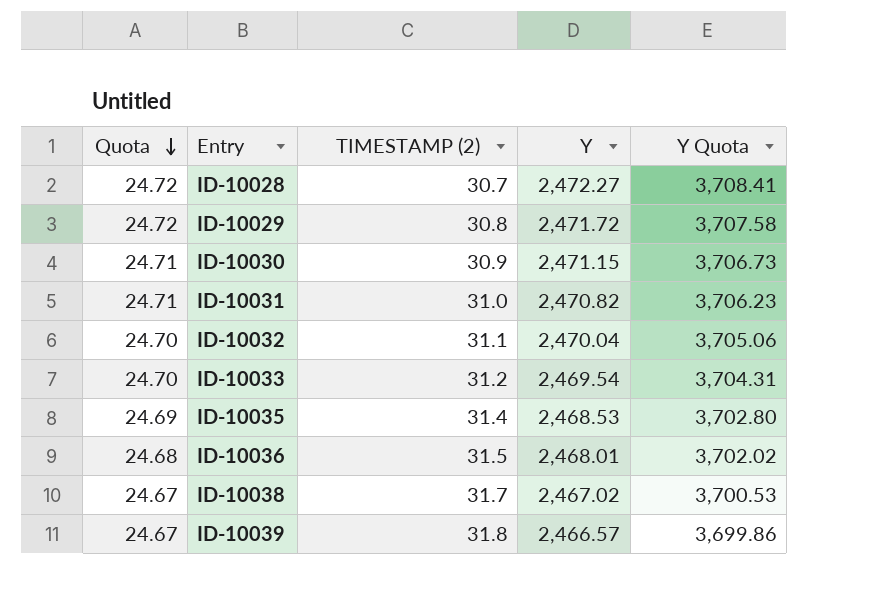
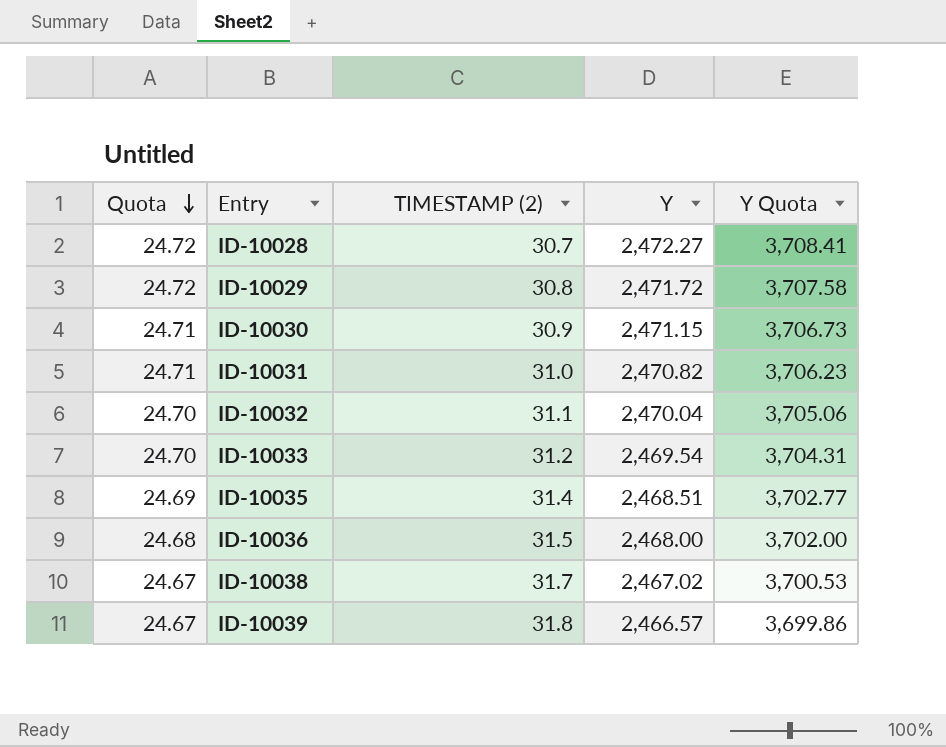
ID-10035 | Y: 2,468.53 -> 2,468.51
ID-10035 | Y Quota: 3,702.80 -> 3,702.77
ID-10036 | Y: 2,468.01 -> 2,468.00
ID-10036 | Y Quota: 3,702.02 -> 3,702.00

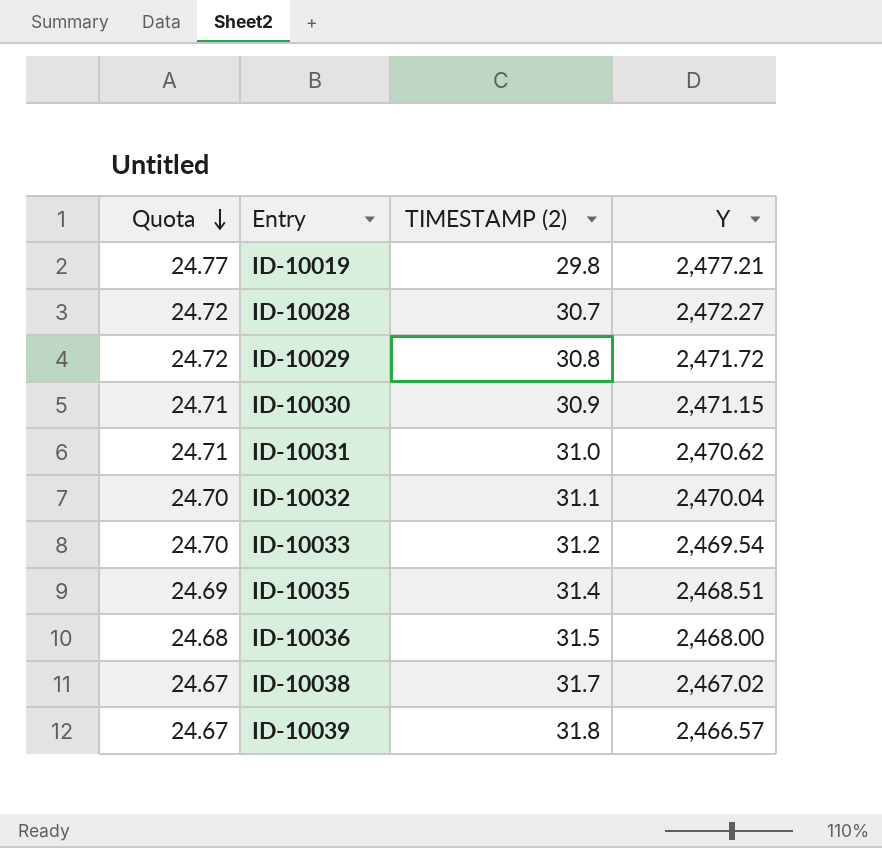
column Y Quota | formula: [Y] * 1.5 -> none
row ID-10019: none -> 24.77 | 29.8 | 2,477.21
ID-10031 | Y: 2,470.82 -> 2,470.62

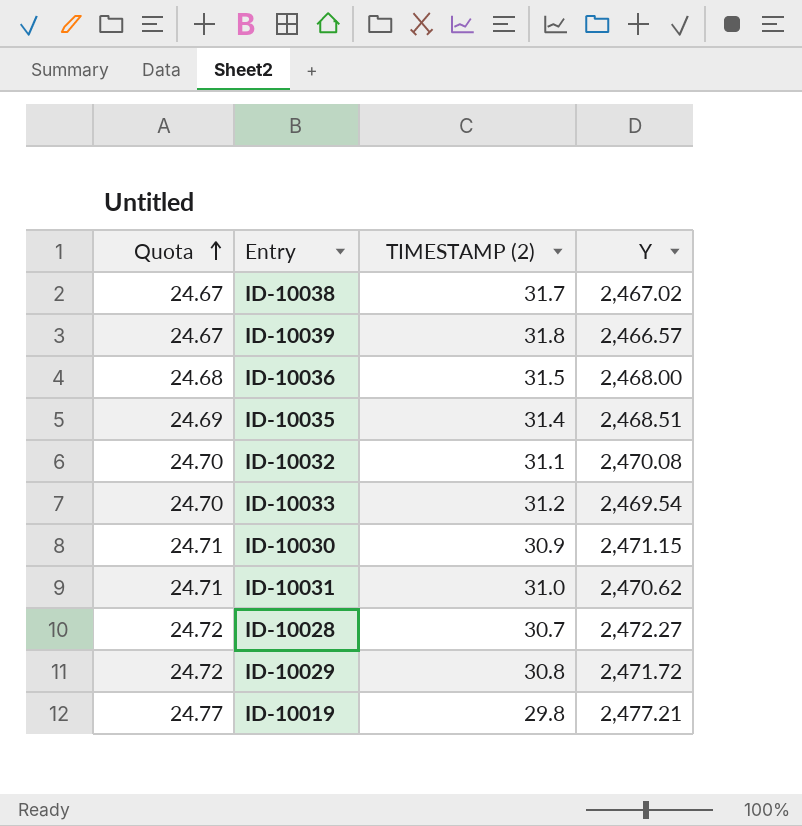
row order: Quota descending -> Quota ascending
ID-10032 | Y: 2,470.04 -> 2,470.08

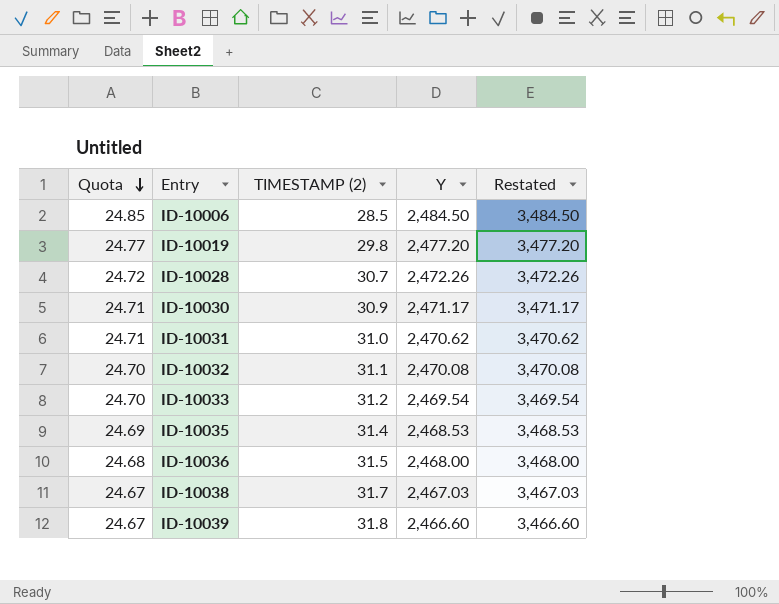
row order: Quota ascending -> Quota descending
column Restated | formula: none -> [Y] + 1000
row ID-10029: 24.72 | 30.8 | 2,471.72 -> none
row ID-10006: none -> 24.85 | 28.5 | 2,484.50 | 3,484.50
ID-10019 | Y: 2,477.21 -> 2,477.20
ID-10028 | Y: 2,472.27 -> 2,472.26
ID-10030 | Y: 2,471.15 -> 2,471.17
ID-10035 | Y: 2,468.51 -> 2,468.53
ID-10038 | Y: 2,467.02 -> 2,467.03
ID-10039 | Y: 2,466.57 -> 2,466.60

